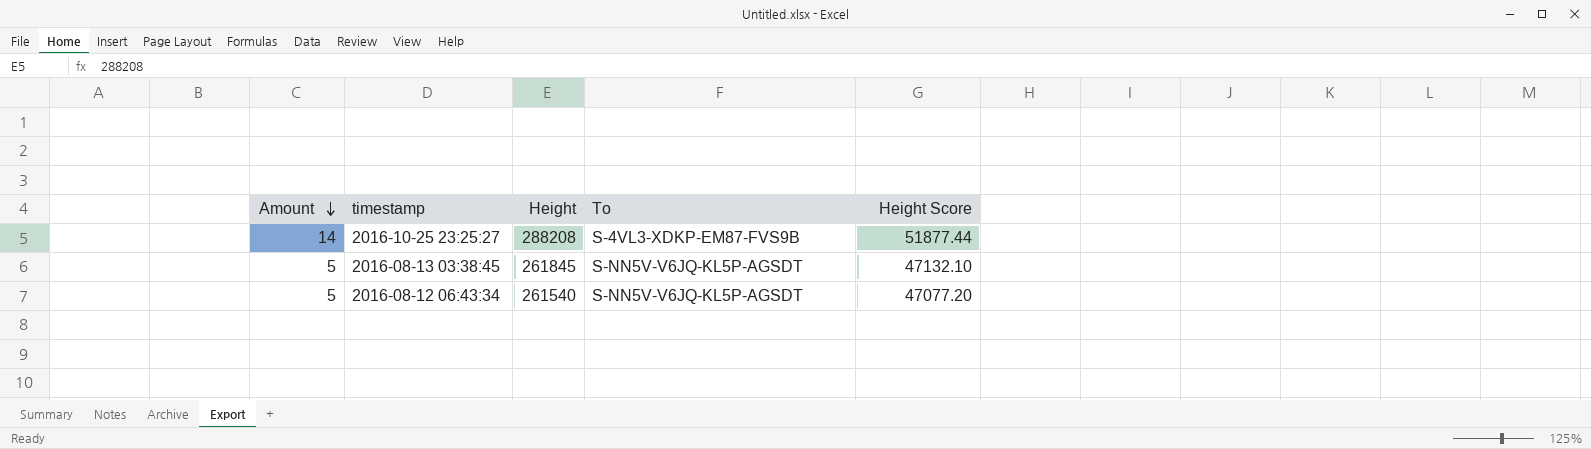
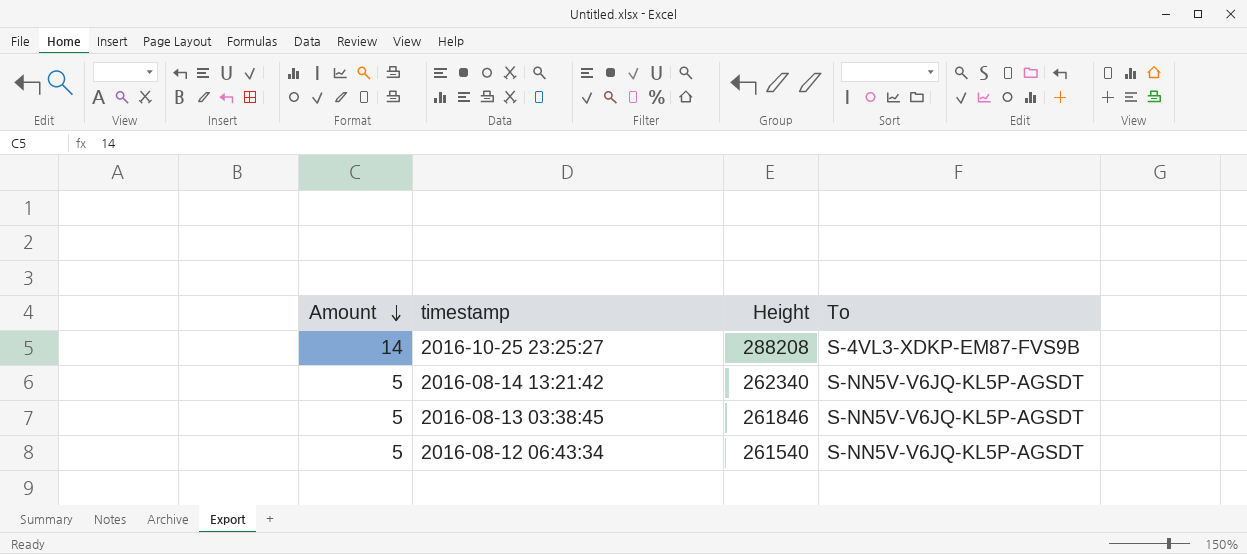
column Height Score | formula: [Height] * 0.18 -> none
row 2016-08-14 13:21:42: none -> 5 | 262340 | S-NN5V-V6JQ-KL5P-AGSDT
2016-08-13 03:38:45 | Height: 261845 -> 261846

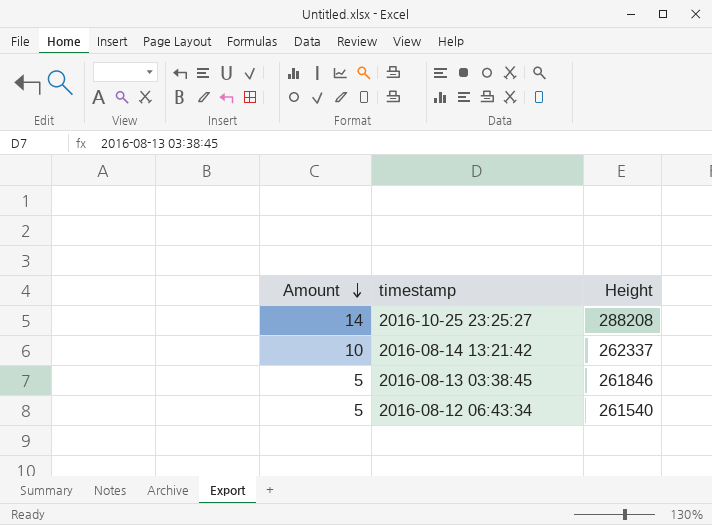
column To | position: 4 -> none
2016-08-14 13:21:42 | Amount: 5 -> 10
2016-08-14 13:21:42 | Height: 262340 -> 262337

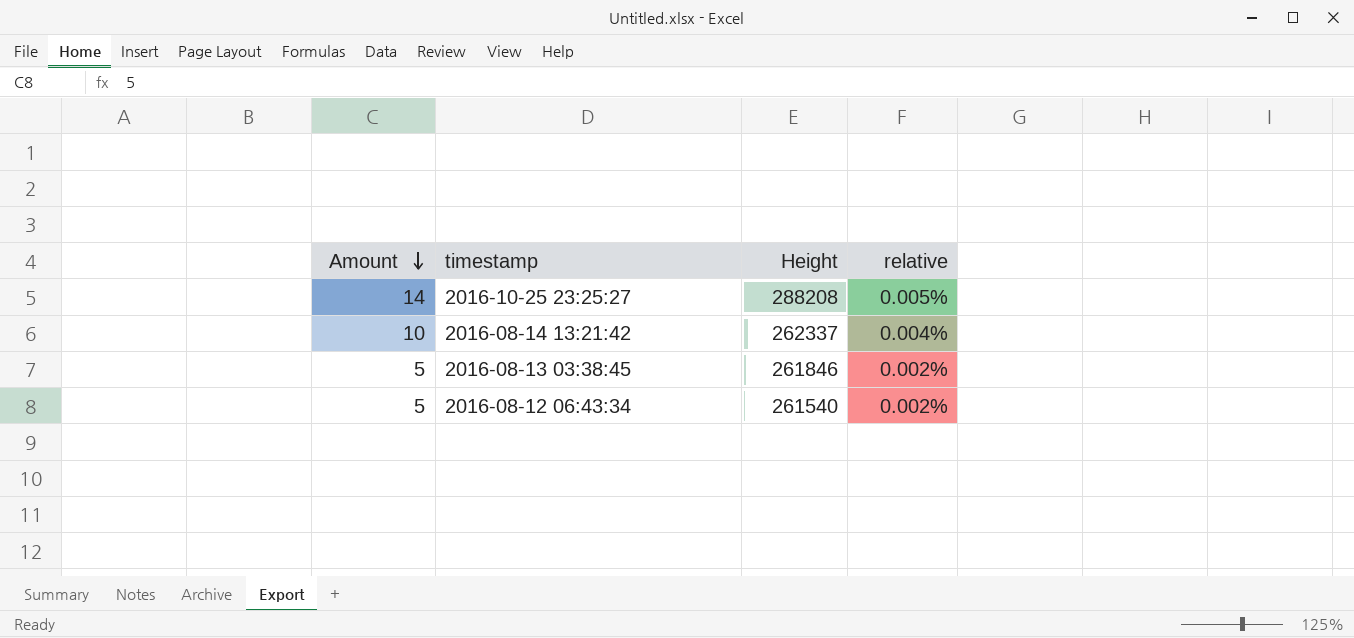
column relative | formula: none -> [Amount] / [Height]

